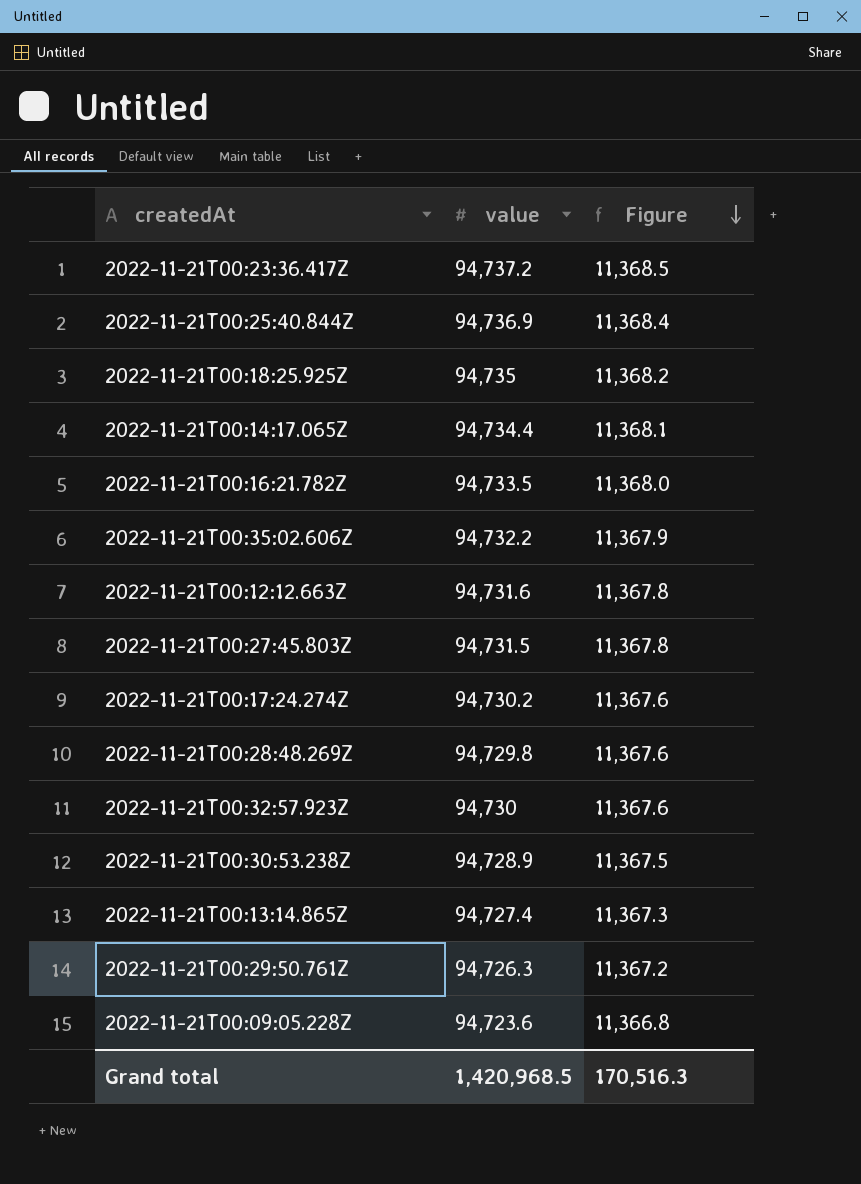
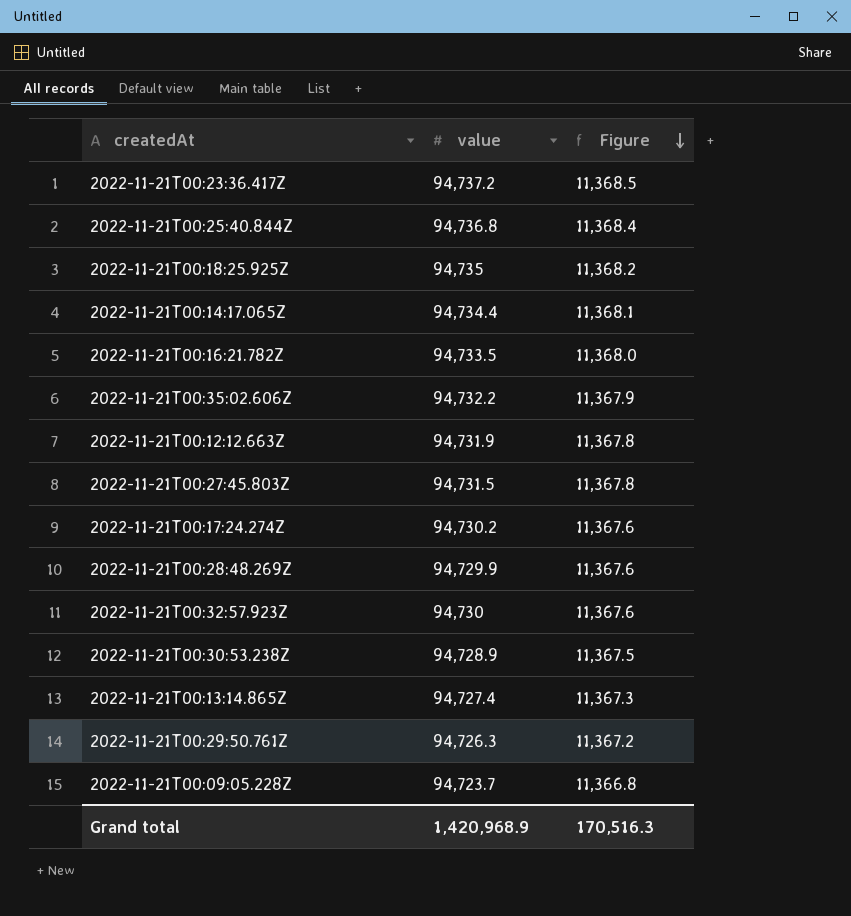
2022-11-21T00:25:40.844Z | value: 94,736.9 -> 94,736.8
2022-11-21T00:12:12.663Z | value: 94,731.6 -> 94,731.9
2022-11-21T00:28:48.269Z | value: 94,729.8 -> 94,729.9
2022-11-21T00:09:05.228Z | value: 94,723.6 -> 94,723.7
Grand total | value: 1,420,968.5 -> 1,420,968.9

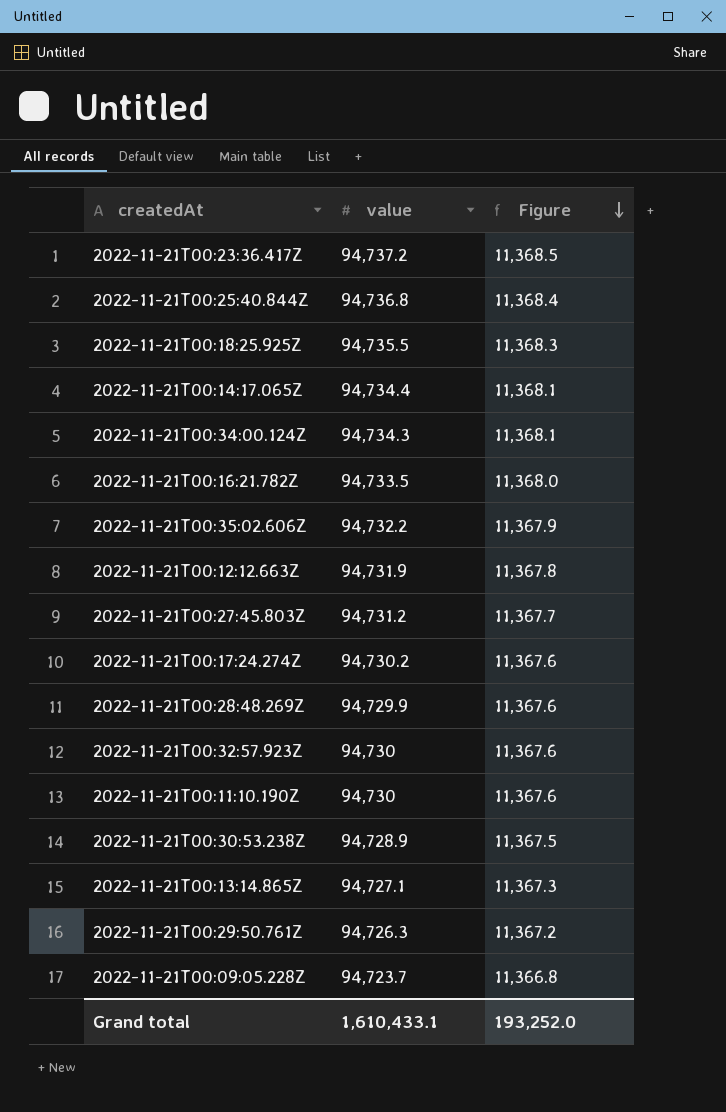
2022-11-21T00:18:25.925Z | value: 94,735 -> 94,735.5
2022-11-21T00:18:25.925Z | Figure: 11,368.2 -> 11,368.3
row 2022-11-21T00:34:00.124Z: none -> 94,734.3 | 11,368.1
2022-11-21T00:27:45.803Z | value: 94,731.5 -> 94,731.2
2022-11-21T00:27:45.803Z | Figure: 11,367.8 -> 11,367.7
row 2022-11-21T00:11:10.190Z: none -> 94,730 | 11,367.6
2022-11-21T00:13:14.865Z | value: 94,727.4 -> 94,727.1
Grand total | value: 1,420,968.9 -> 1,610,433.1
Grand total | Figure: 170,516.3 -> 193,252.0

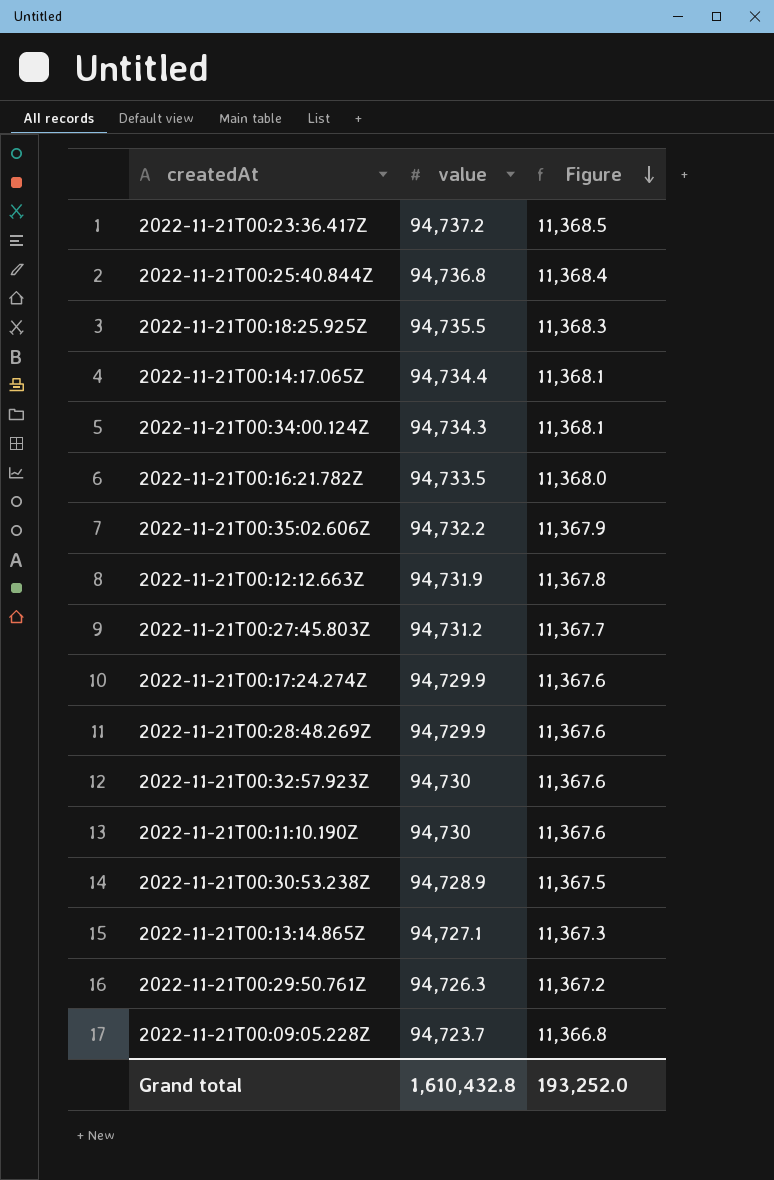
2022-11-21T00:17:24.274Z | value: 94,730.2 -> 94,729.9
Grand total | value: 1,610,433.1 -> 1,610,432.8

